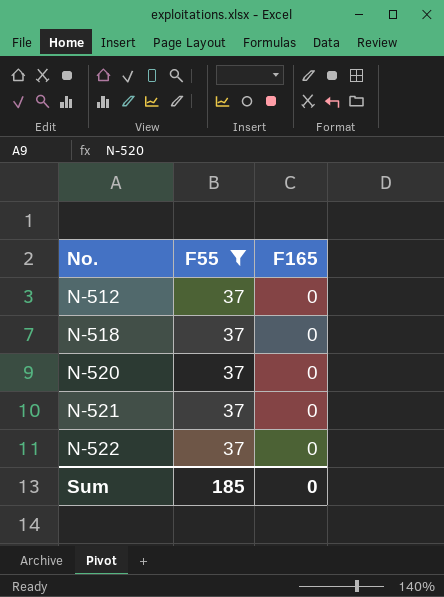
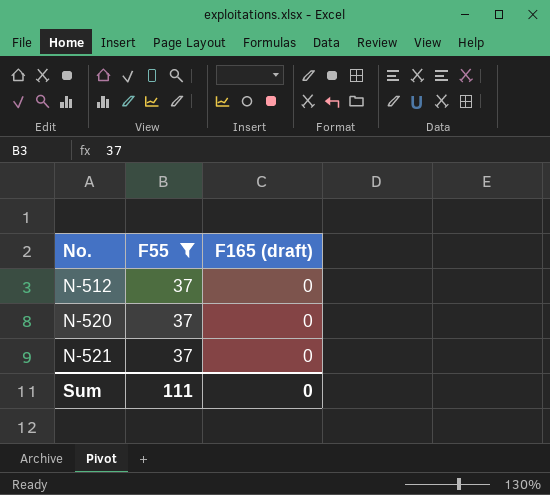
column name: F165 -> F165 (draft)
row N-518: 37 | 0 -> none
row N-522: 37 | 0 -> none
Sum | F55: 185 -> 111

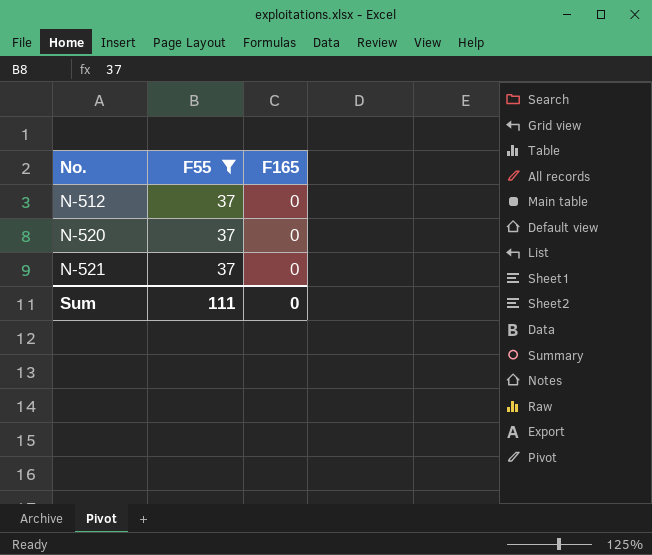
column name: F165 (draft) -> F165

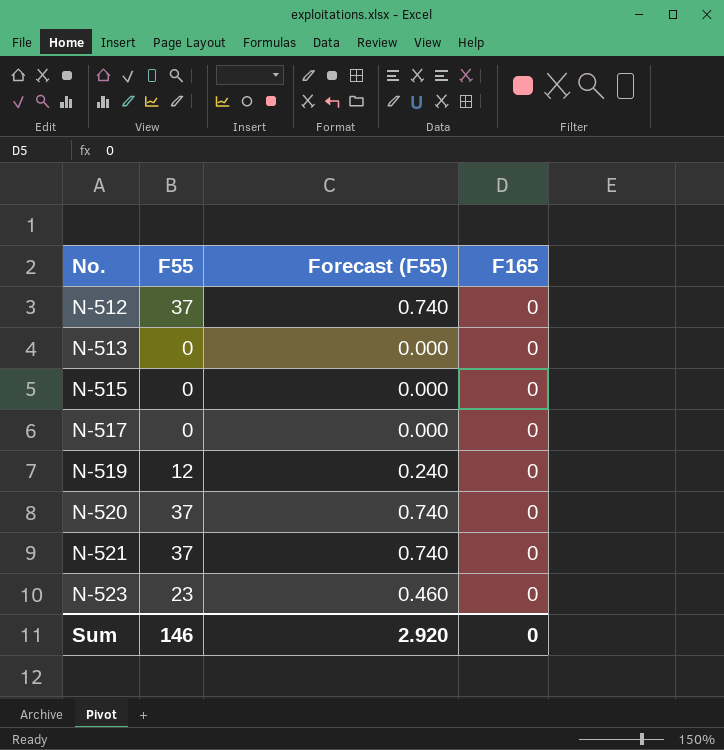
filter: F55 = 37 -> none
column Forecast (F55) | formula: none -> [F55] * 0.02
Sum | F55: 111 -> 146

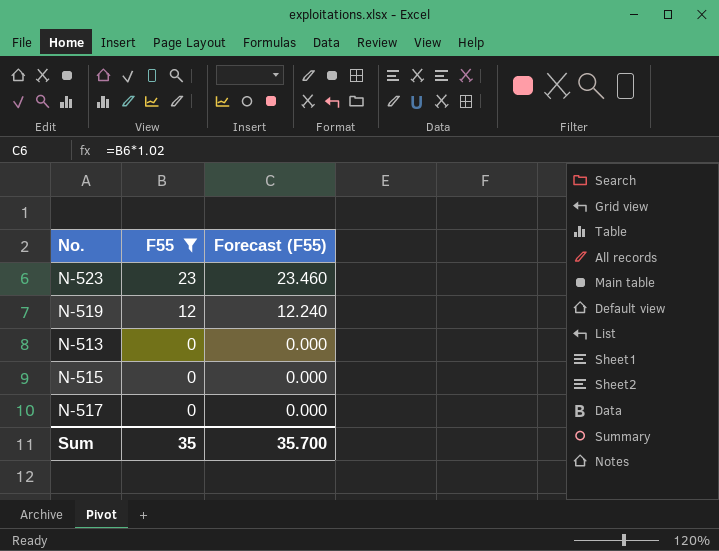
filter: none -> F55 != 37
row order: No. ascending -> F55 descending
column F165 | position: 4 -> none
column Forecast (F55) | formula: [F55] * 0.02 -> [F55] * 1.02
Sum | F55: 146 -> 35
Sum | Forecast (F55): 2.920 -> 35.700

